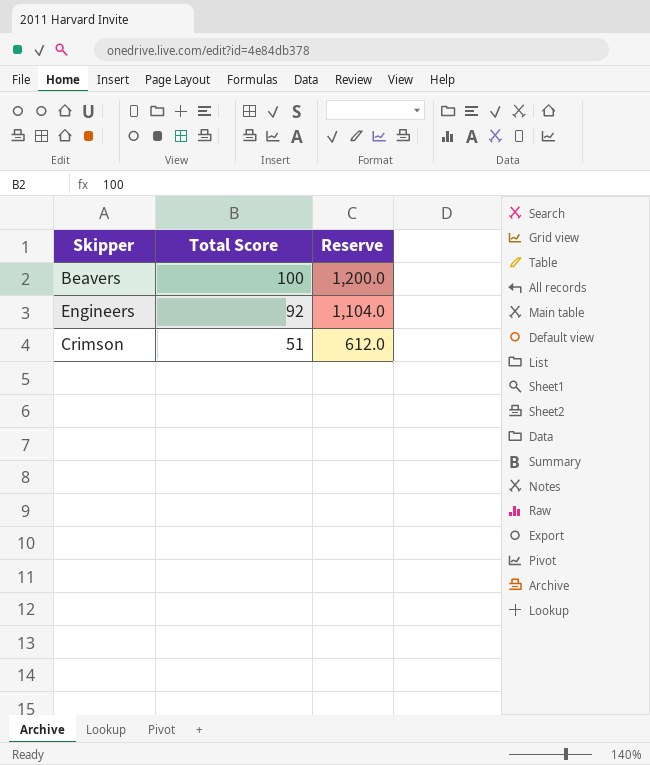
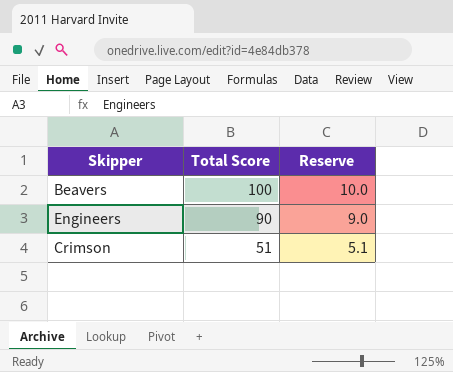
column Reserve | formula: [Total Score] * 12 -> [Total Score] * 0.1
Engineers | Total Score: 92 -> 90

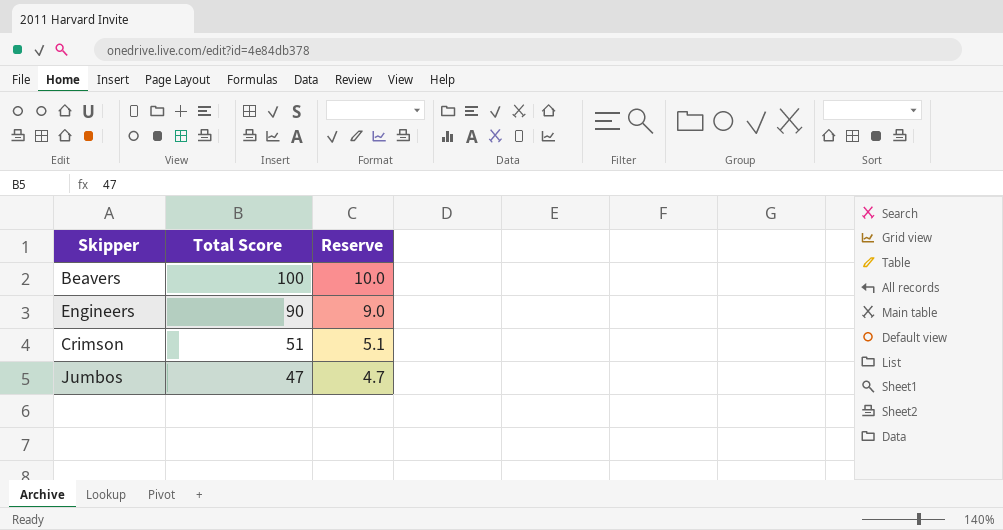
row Jumbos: none -> 47 | 4.7

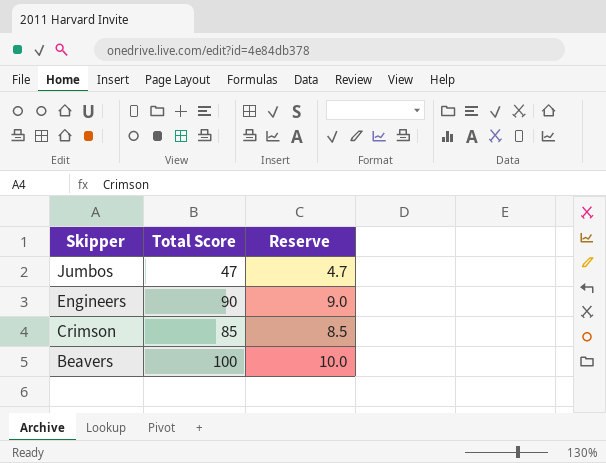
row order: Total Score descending -> Skipper descending
Crimson | Total Score: 51 -> 85
Crimson | Reserve: 5.1 -> 8.5

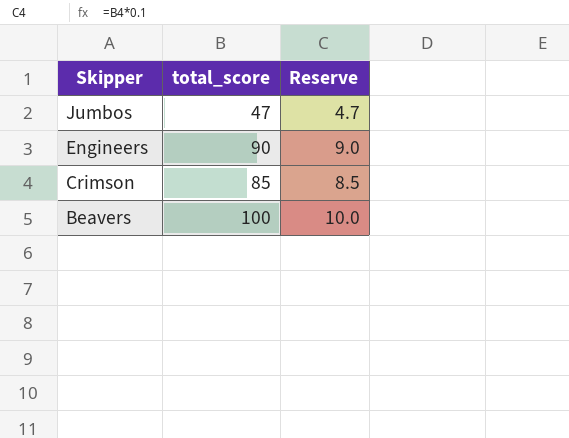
column name: Total Score -> total_score

